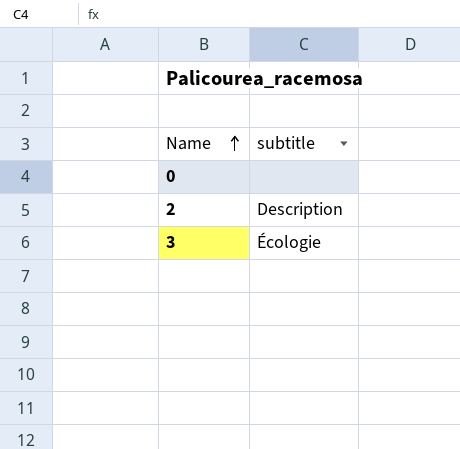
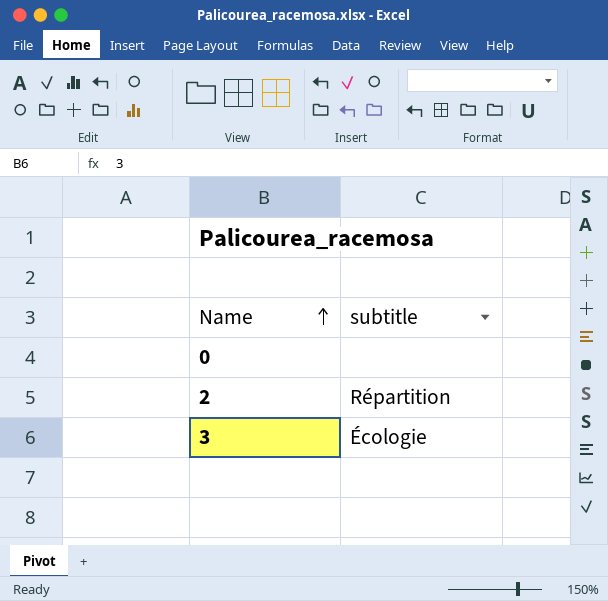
2 | subtitle: Description -> Répartition

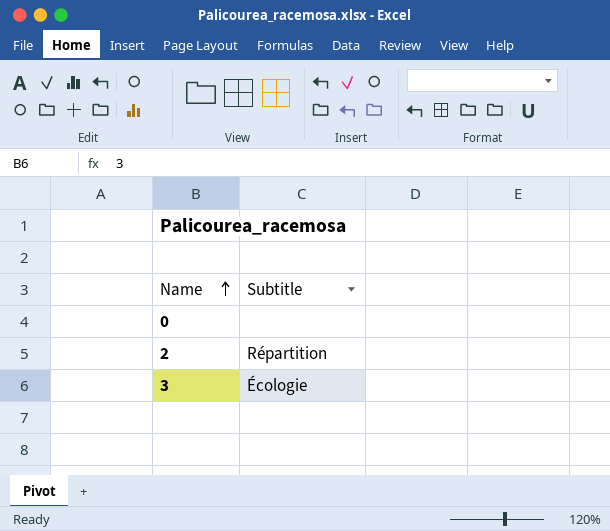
column name: subtitle -> Subtitle

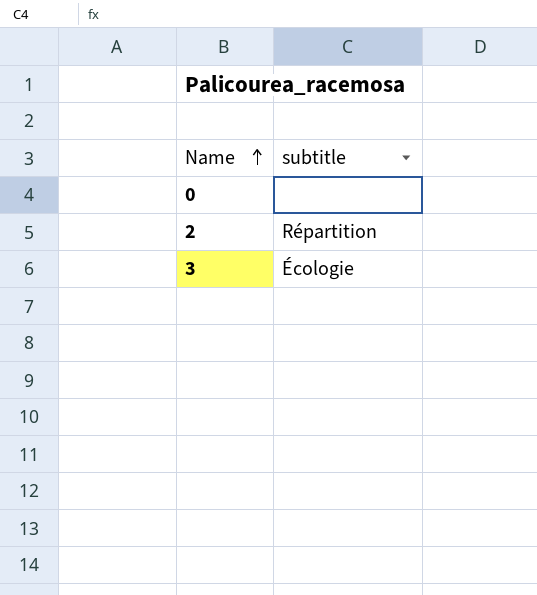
column name: Subtitle -> subtitle

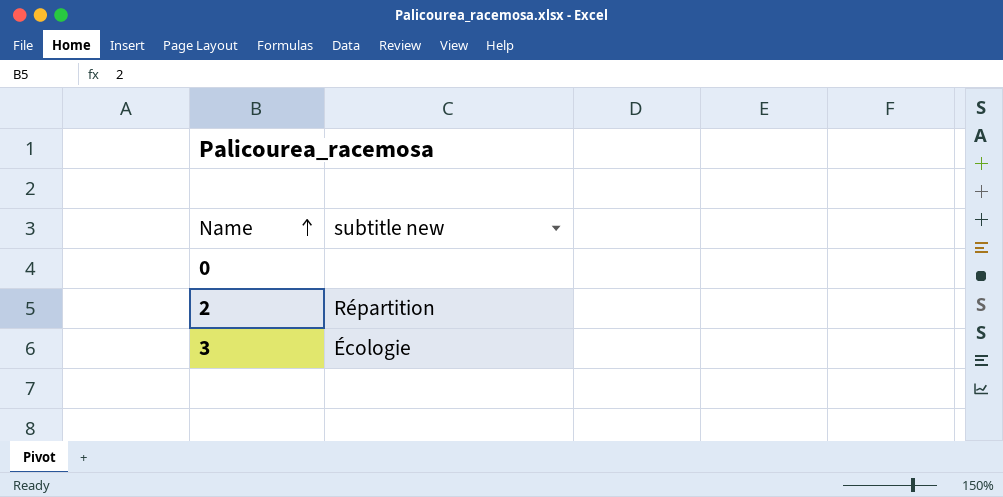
column name: subtitle -> subtitle new

